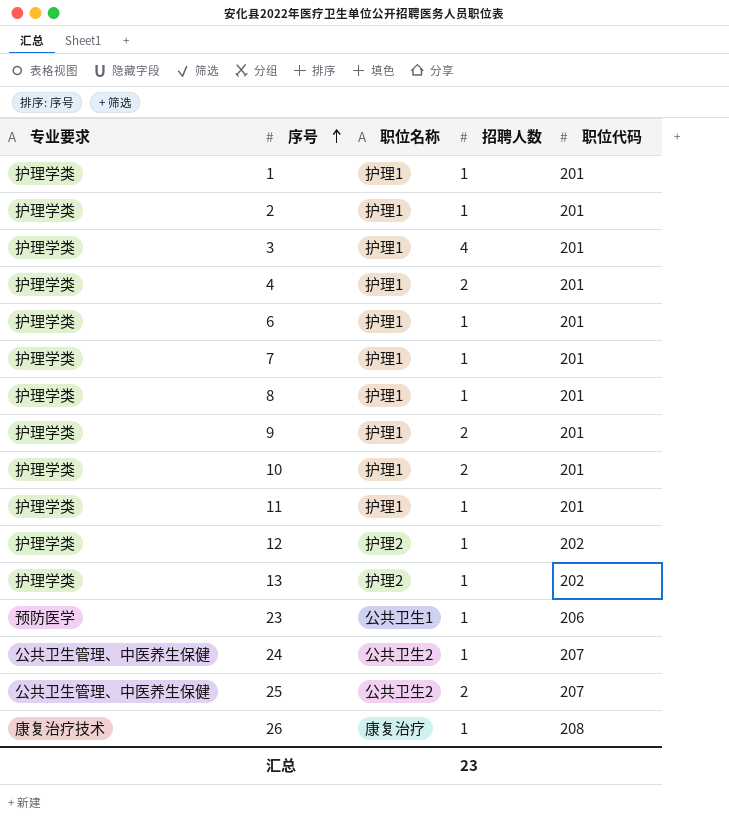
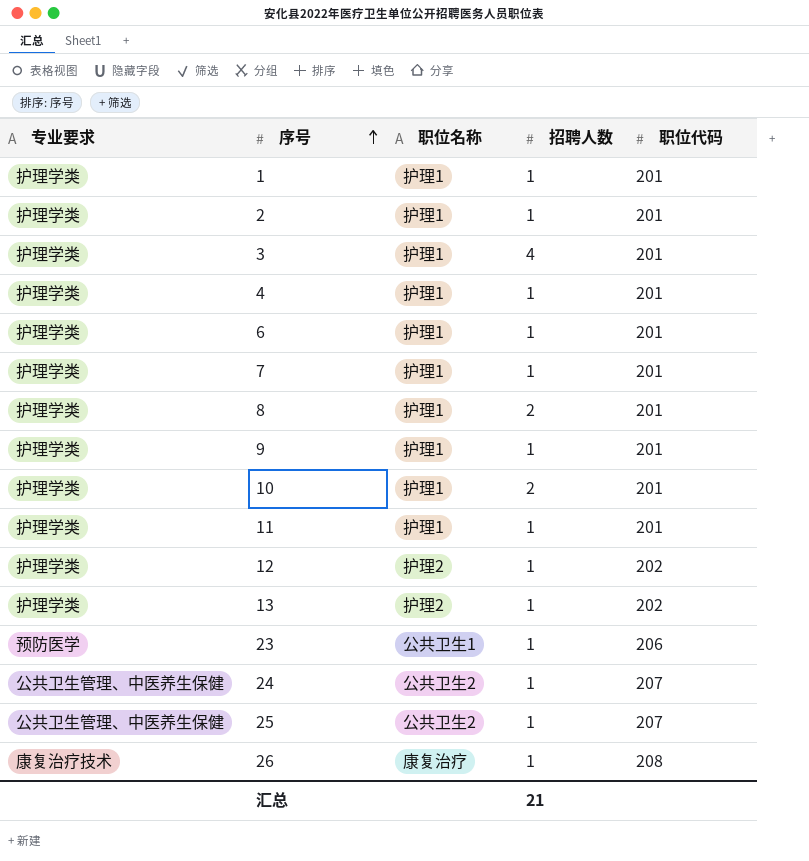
4 | 招聘人数: 2 -> 1
8 | 招聘人数: 1 -> 2
9 | 招聘人数: 2 -> 1
25 | 招聘人数: 2 -> 1
汇总 | 招聘人数: 23 -> 21

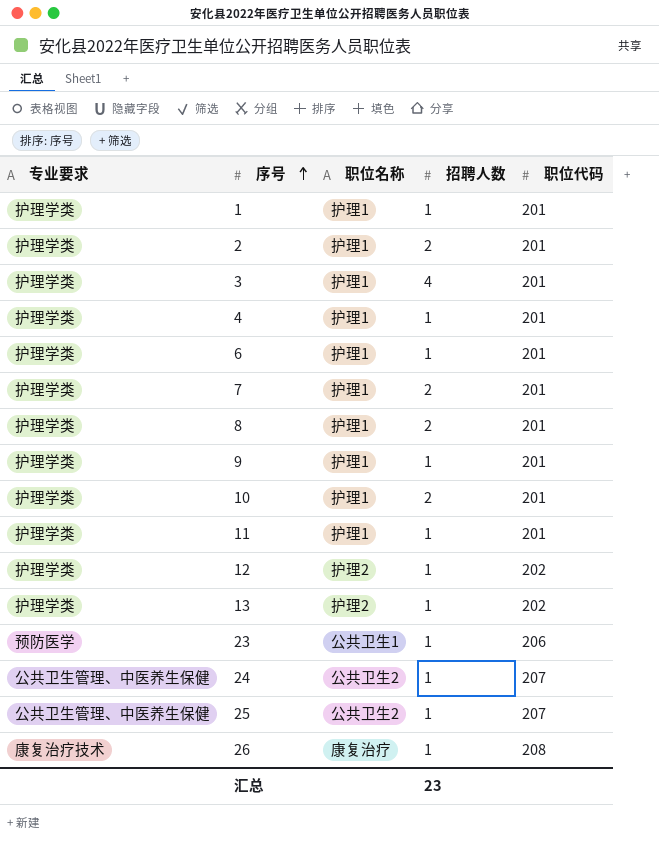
2 | 招聘人数: 1 -> 2
7 | 招聘人数: 1 -> 2
汇总 | 招聘人数: 21 -> 23

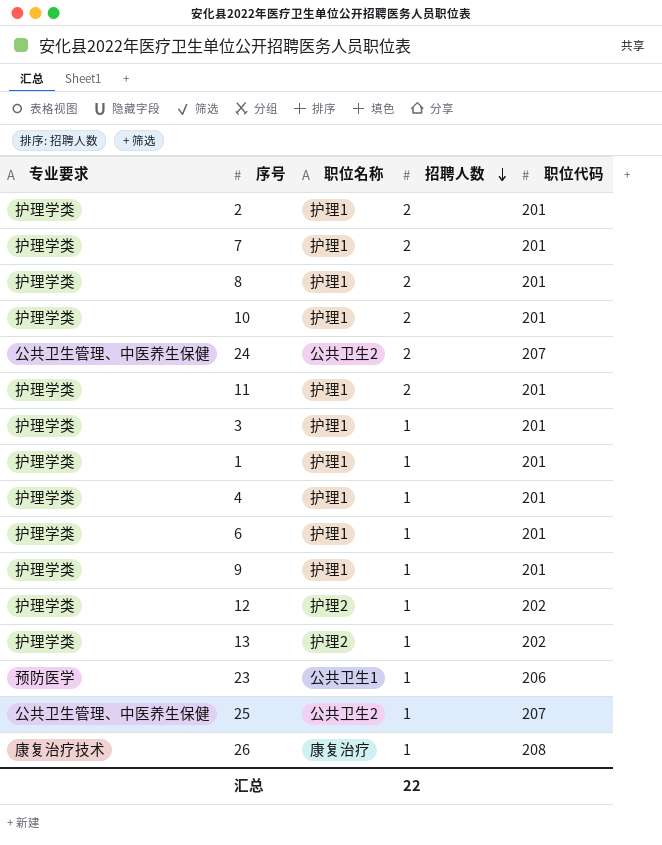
row order: 序号 ascending -> 招聘人数 descending
24 | 招聘人数: 1 -> 2
11 | 招聘人数: 1 -> 2
3 | 招聘人数: 4 -> 1
汇总 | 招聘人数: 23 -> 22

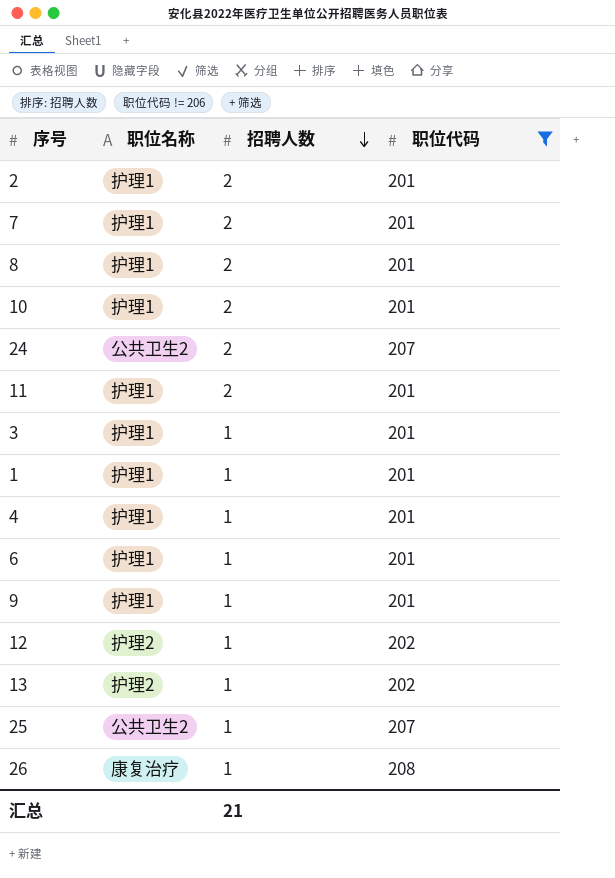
filter: none -> 职位代码 != 206
column 专业要求 | position: 1 -> none
汇总 | 招聘人数: 22 -> 21

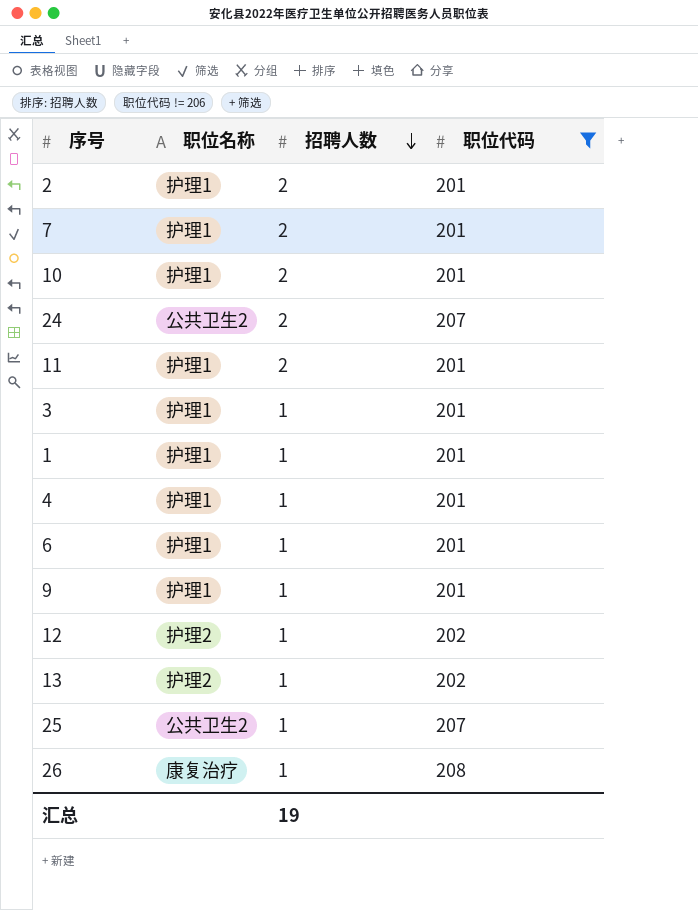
row 8: 护理1 | 2 | 201 -> none
汇总 | 招聘人数: 21 -> 19

